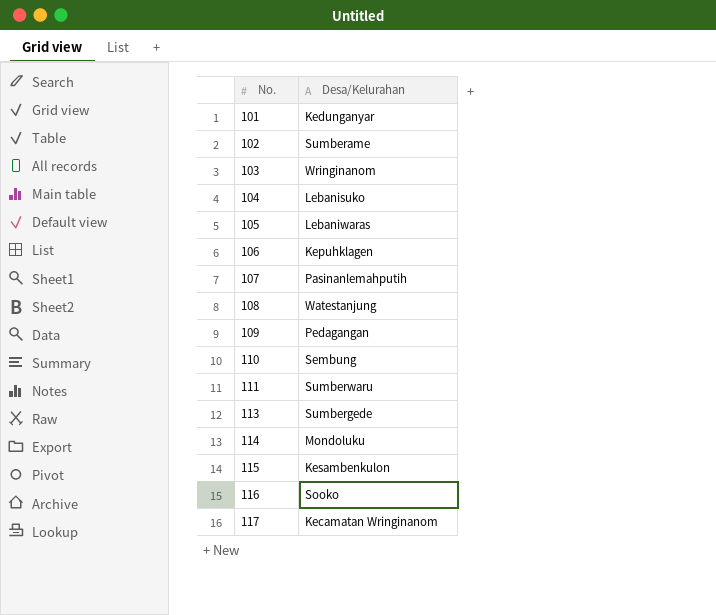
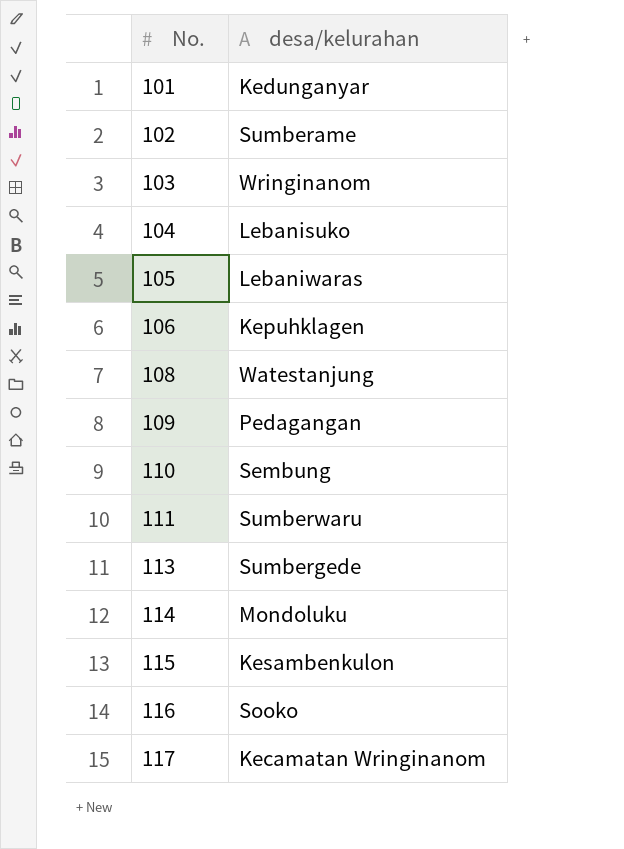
column name: Desa/Kelurahan -> desa/kelurahan
row 107: Pasinanlemahputih -> none

